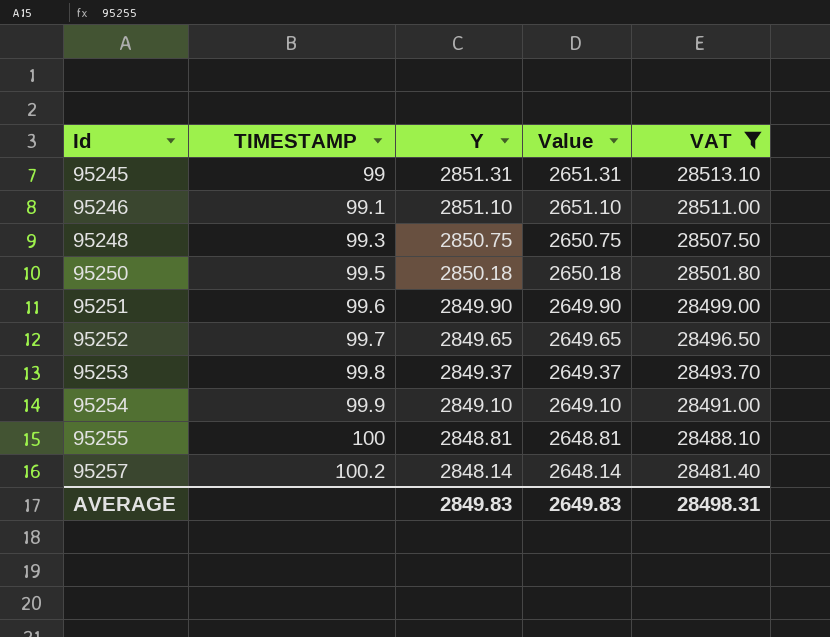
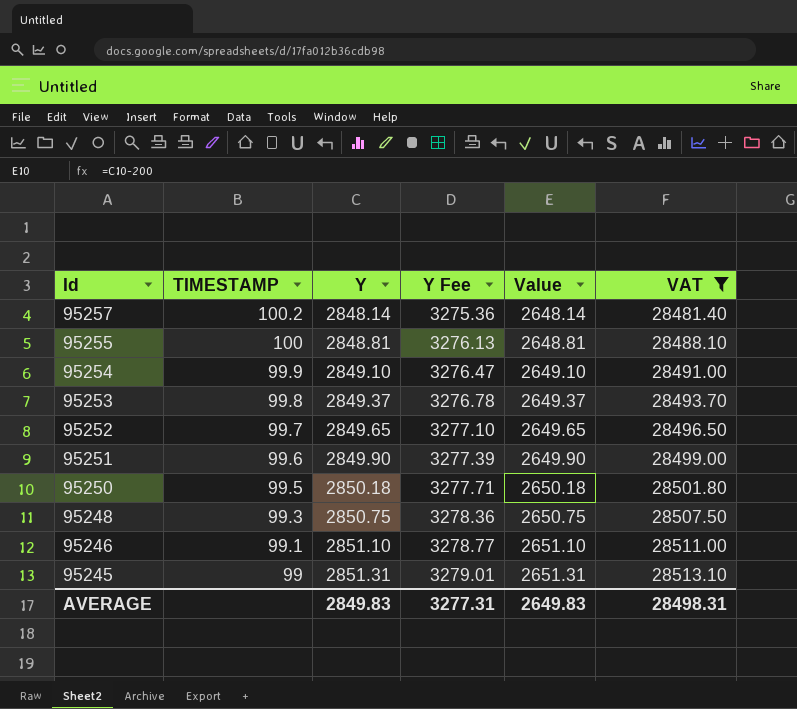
row order: Id ascending -> Id descending
column Y Fee | formula: none -> [Y] * 1.15

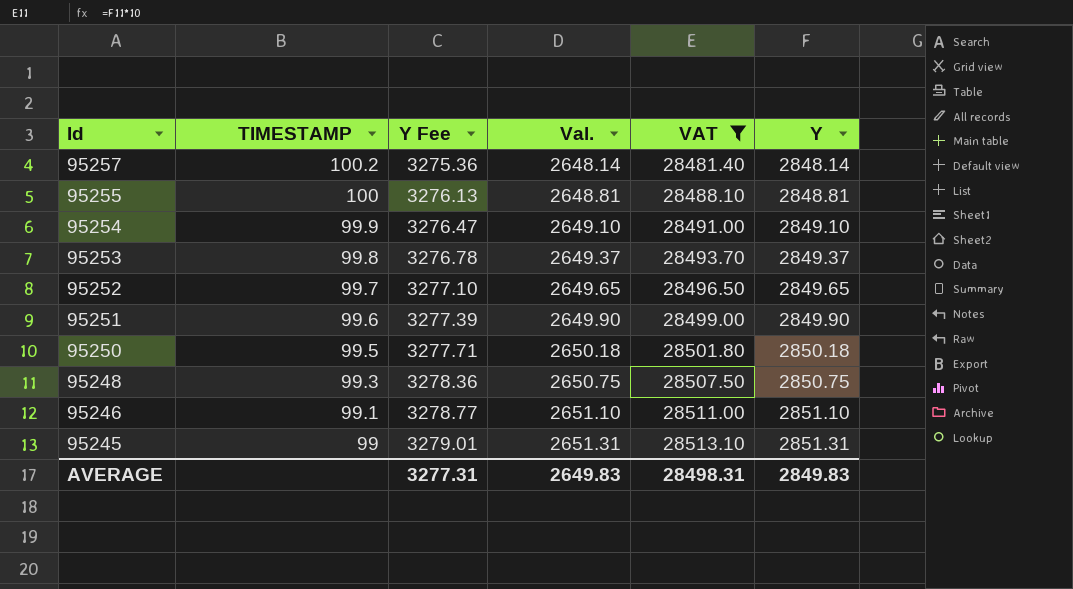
column name: Value -> Val.
column Y | position: 3 -> 6

